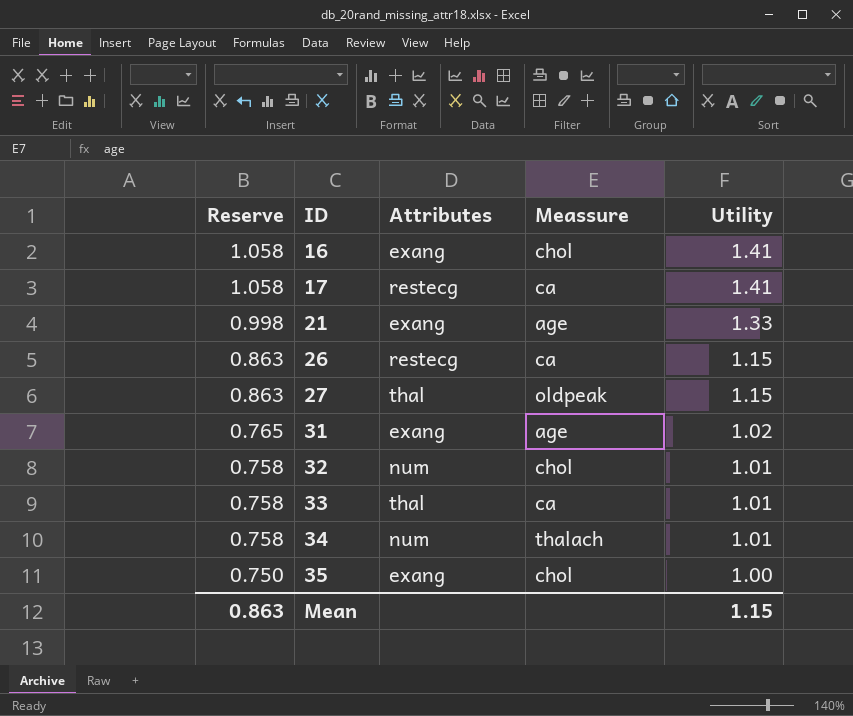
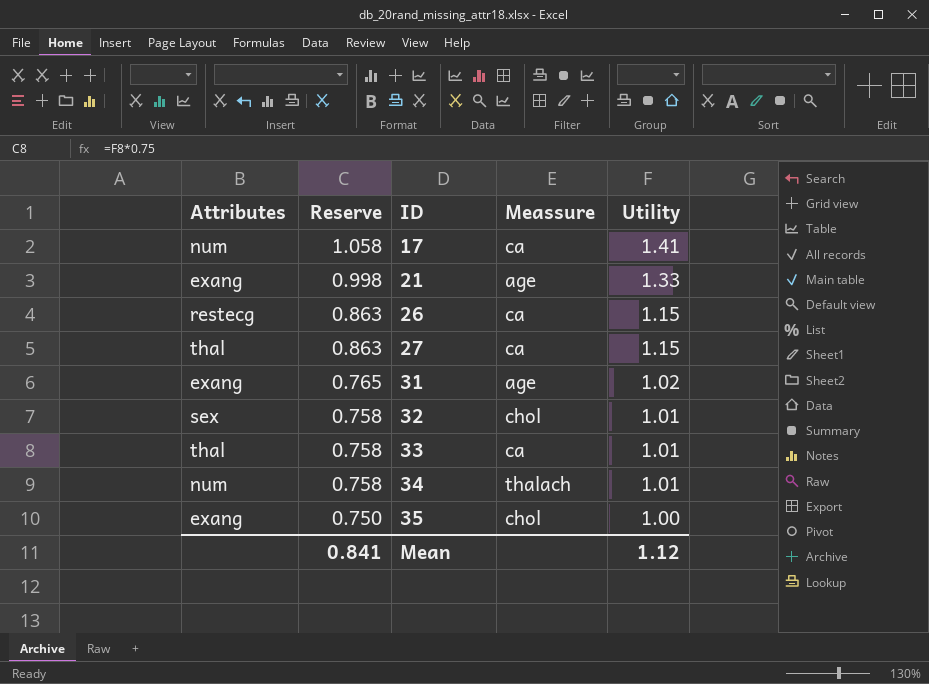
column Attributes | position: 3 -> 1
row 16: 1.058 | exang | chol | 1.41 -> none
17 | Attributes: restecg -> num
27 | Meassure: oldpeak -> ca
32 | Attributes: num -> sex
Mean | Reserve: 0.863 -> 0.841
Mean | Utility: 1.15 -> 1.12

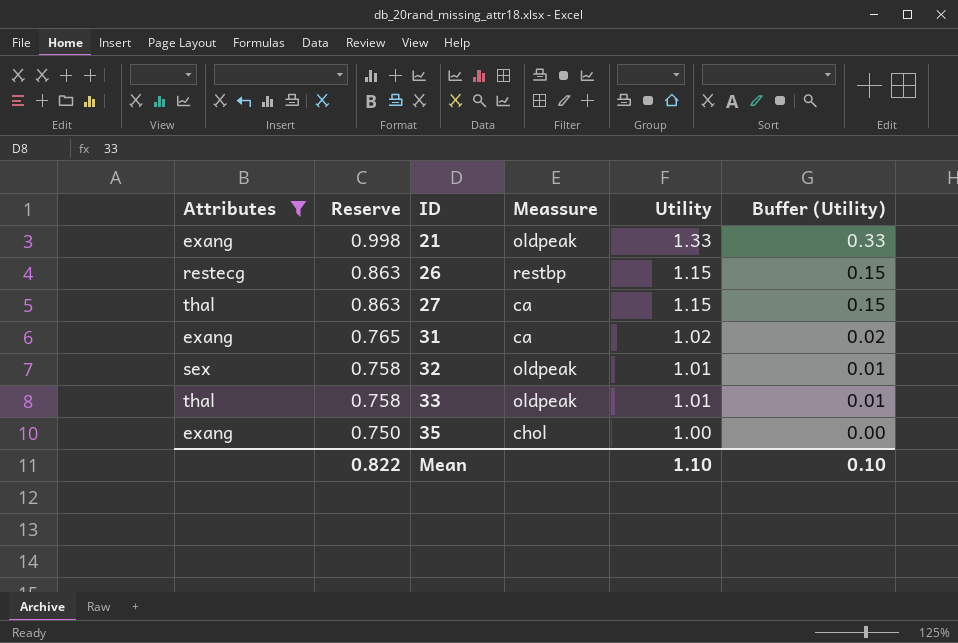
filter: none -> Attributes != num
column Buffer (Utility) | formula: none -> [Utility] - 1
21 | Meassure: age -> oldpeak
26 | Meassure: ca -> restbp
31 | Meassure: age -> ca
32 | Meassure: chol -> oldpeak
33 | Meassure: ca -> oldpeak
Mean | Reserve: 0.841 -> 0.822
Mean | Utility: 1.12 -> 1.10

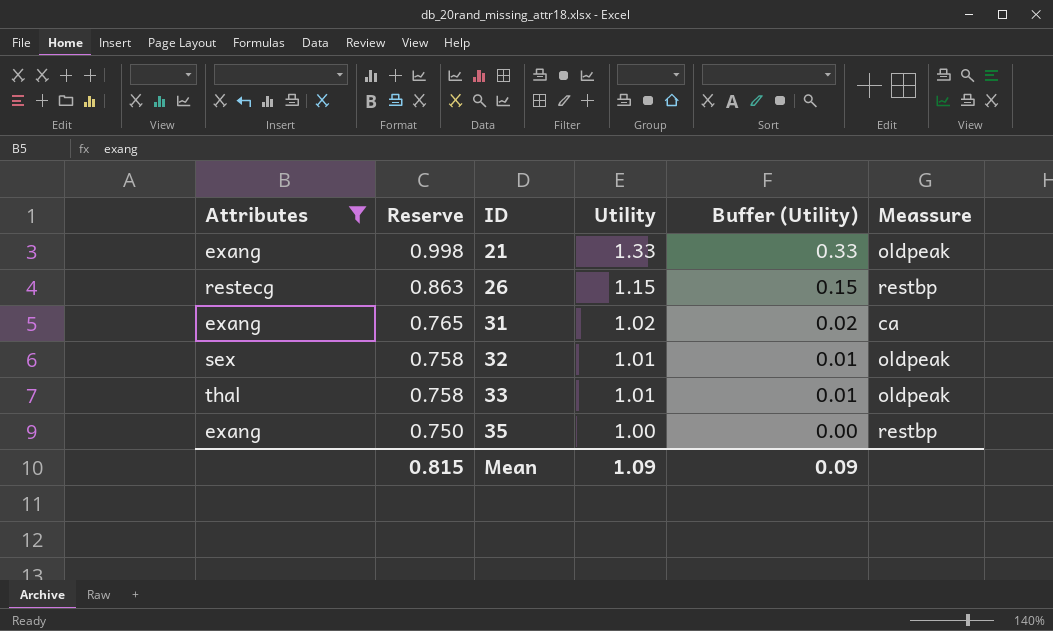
column Meassure | position: 4 -> 6
row 27: thal | 0.863 | ca | 1.15 | 0.15 -> none
35 | Meassure: chol -> restbp
Mean | Reserve: 0.822 -> 0.815
Mean | Utility: 1.10 -> 1.09
Mean | Buffer (Utility): 0.10 -> 0.09

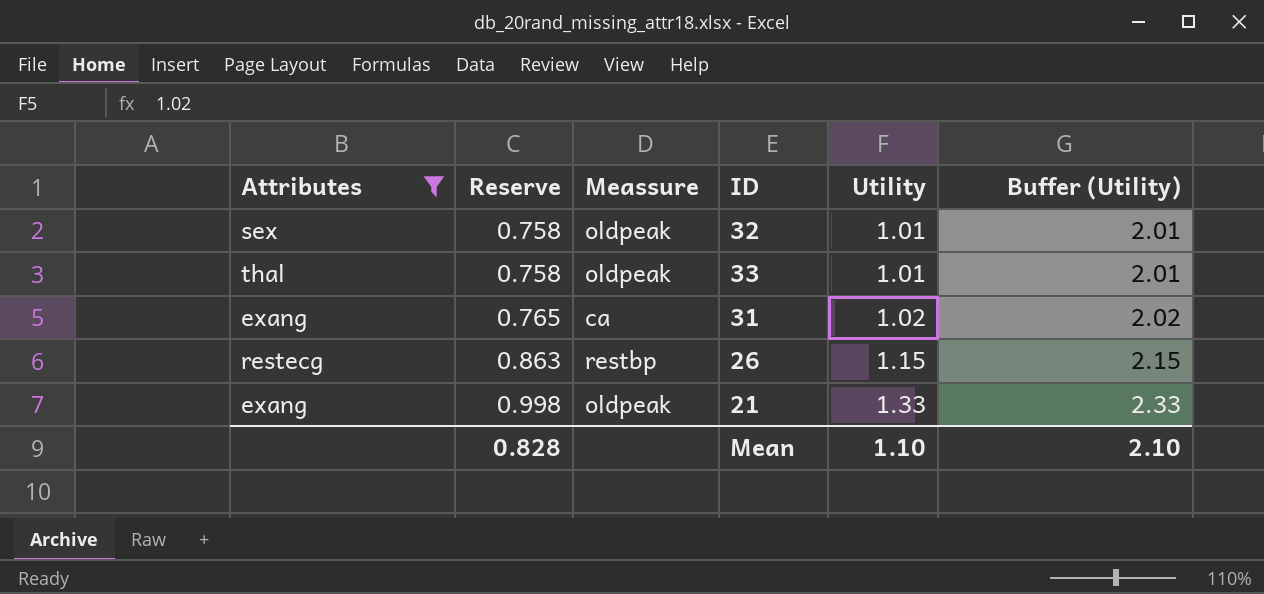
row order: Reserve descending -> Reserve ascending
column Meassure | position: 6 -> 3
column Buffer (Utility) | formula: [Utility] - 1 -> [Utility] + 1
row 35: exang | 0.750 | 1.00 | 0.00 | restbp -> none
Mean | Reserve: 0.815 -> 0.828
Mean | Utility: 1.09 -> 1.10
Mean | Buffer (Utility): 0.09 -> 2.10

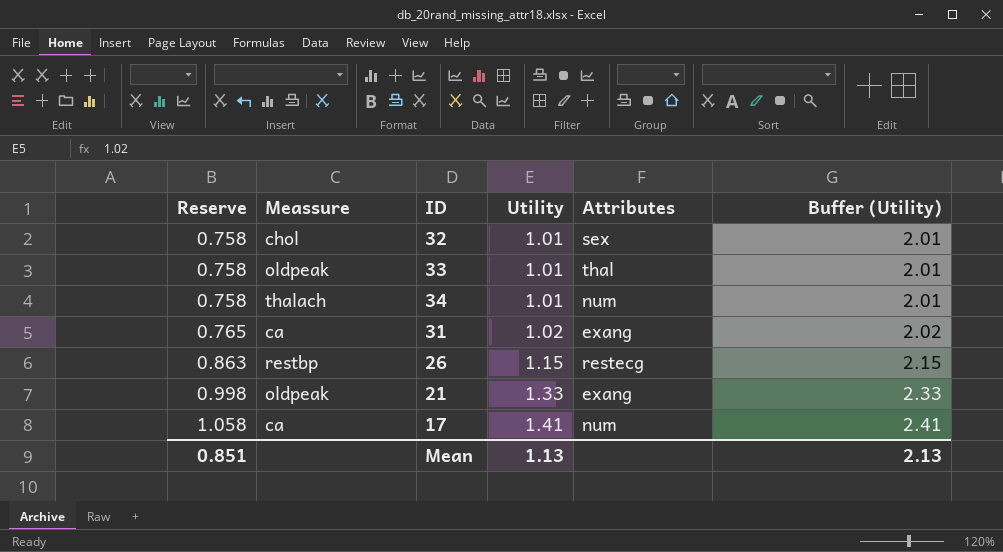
filter: Attributes != num -> none
column Attributes | position: 1 -> 5
32 | Meassure: oldpeak -> chol
Mean | Reserve: 0.828 -> 0.851
Mean | Utility: 1.10 -> 1.13
Mean | Buffer (Utility): 2.10 -> 2.13

